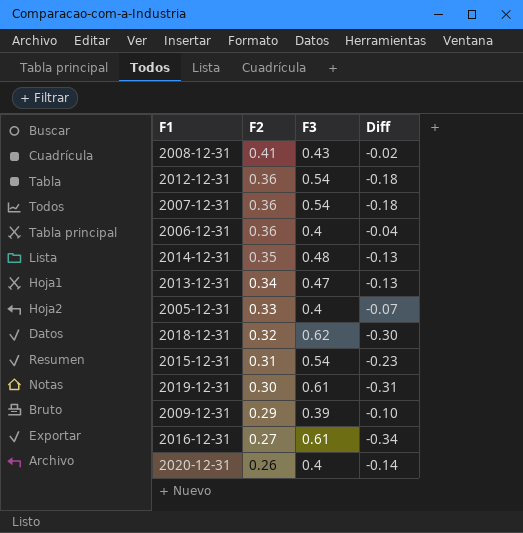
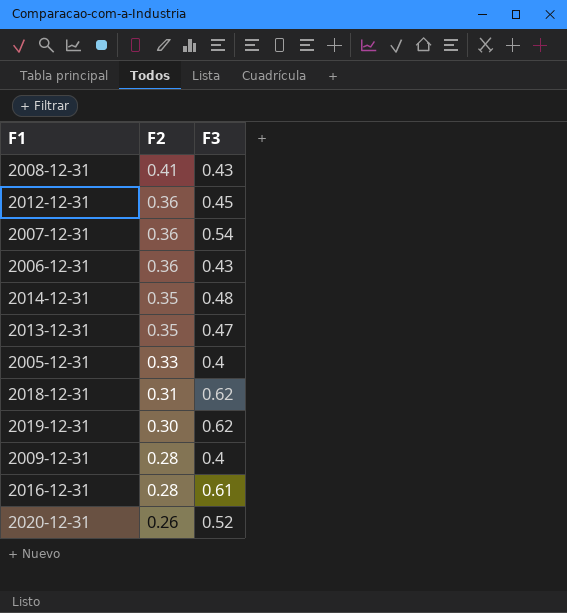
column Diff | formula: [F2] - [F3] -> none
row 2015-12-31: 0.31 | 0.54 | -0.23 -> none
2012-12-31 | F3: 0.54 -> 0.45
2006-12-31 | F3: 0.4 -> 0.43
2013-12-31 | F2: 0.34 -> 0.35
2018-12-31 | F2: 0.32 -> 0.31
2019-12-31 | F3: 0.61 -> 0.62
2009-12-31 | F2: 0.29 -> 0.28
2009-12-31 | F3: 0.39 -> 0.4
2016-12-31 | F2: 0.27 -> 0.28
2020-12-31 | F3: 0.4 -> 0.52

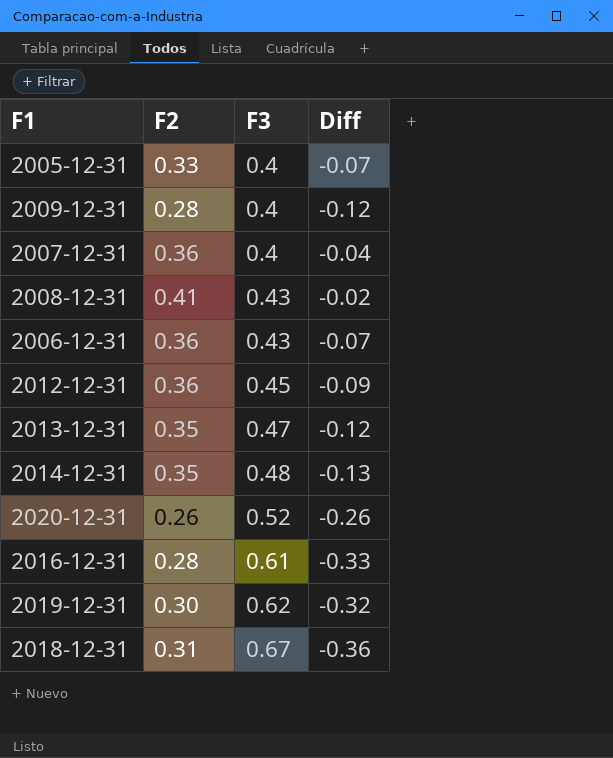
row order: F2 descending -> F3 ascending
column Diff | formula: none -> [F2] - [F3]
2007-12-31 | F3: 0.54 -> 0.4
2018-12-31 | F3: 0.62 -> 0.67

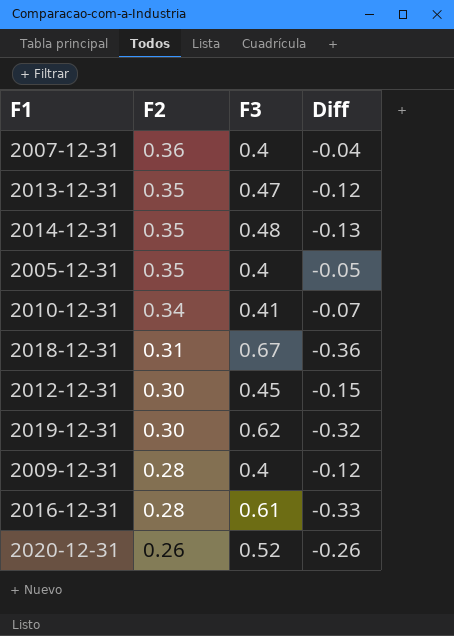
row order: F3 ascending -> F2 descending
row 2008-12-31: 0.41 | 0.43 | -0.02 -> none
row 2006-12-31: 0.36 | 0.43 | -0.07 -> none
2005-12-31 | F2: 0.33 -> 0.35
2005-12-31 | Diff: -0.07 -> -0.05
row 2010-12-31: none -> 0.34 | 0.41 | -0.07
2012-12-31 | F2: 0.36 -> 0.30
2012-12-31 | Diff: -0.09 -> -0.15

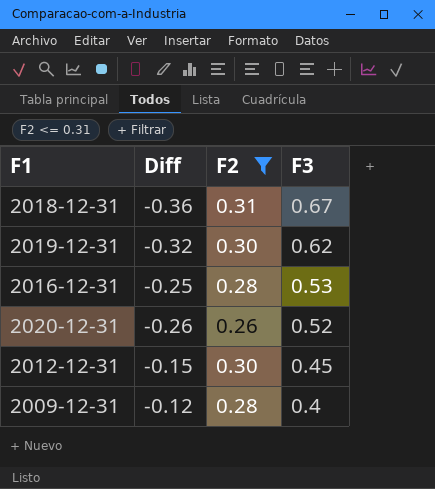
filter: none -> F2 <= 0.31
row order: F2 descending -> F3 descending
column Diff | position: 4 -> 2
2016-12-31 | Diff: -0.33 -> -0.25
2016-12-31 | F3: 0.61 -> 0.53

